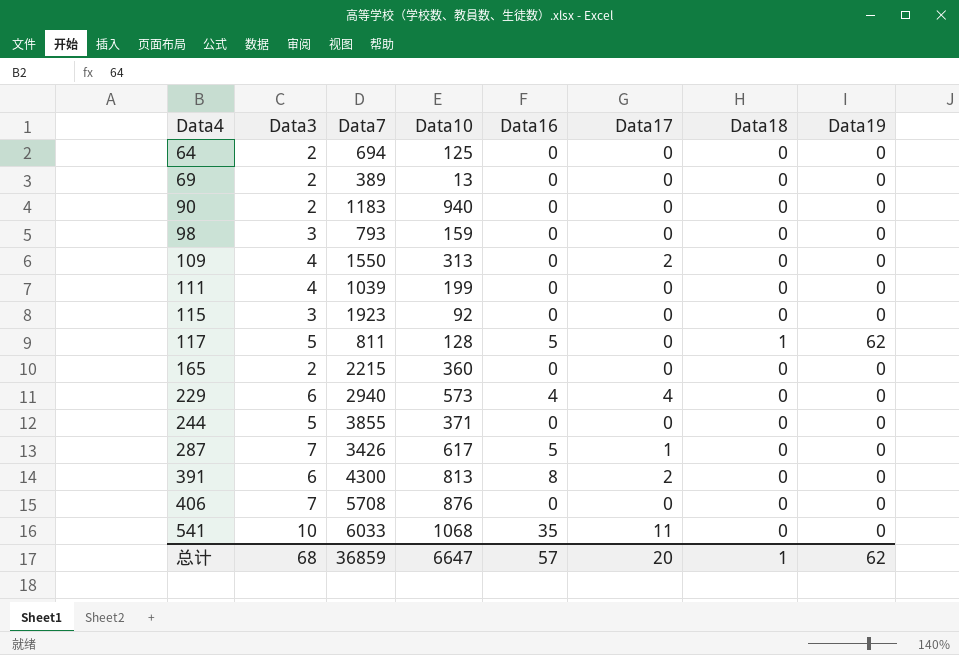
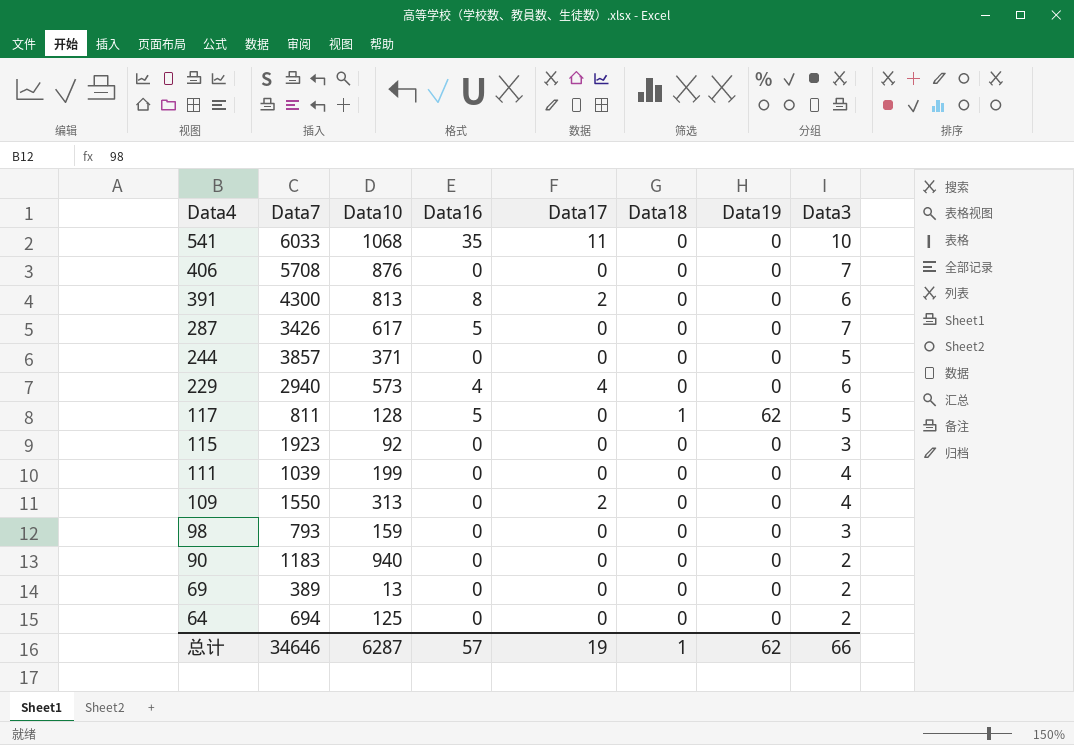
row order: Data4 ascending -> Data4 descending
column Data3 | position: 2 -> 8
row 165: 2 | 2215 | 360 | 0 | 0 | 0 | 0 -> none
287 | Data17: 1 -> 0
244 | Data7: 3855 -> 3857
总计 | Data7: 36859 -> 34646
总计 | Data10: 6647 -> 6287
总计 | Data17: 20 -> 19
总计 | Data3: 68 -> 66

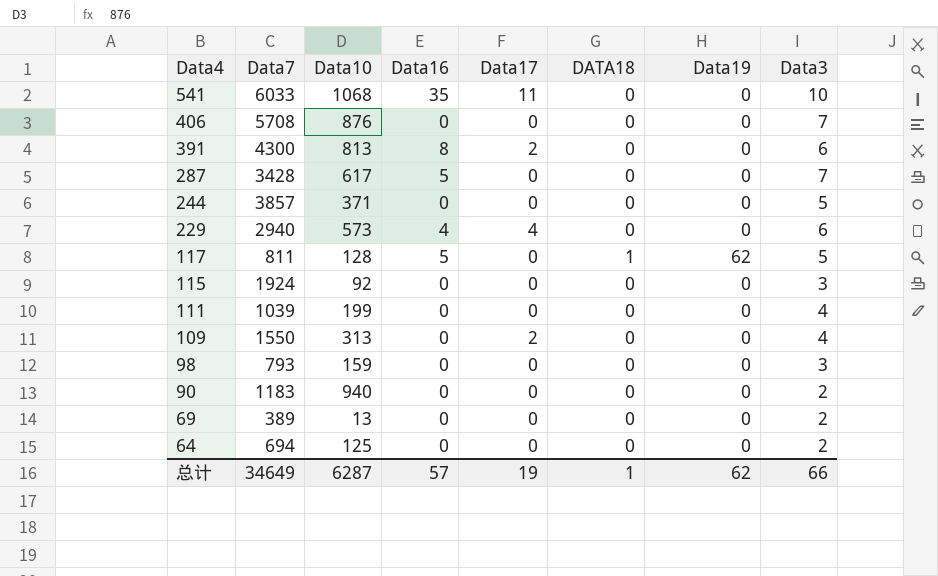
column name: Data18 -> DATA18
287 | Data7: 3426 -> 3428
115 | Data7: 1923 -> 1924
总计 | Data7: 34646 -> 34649

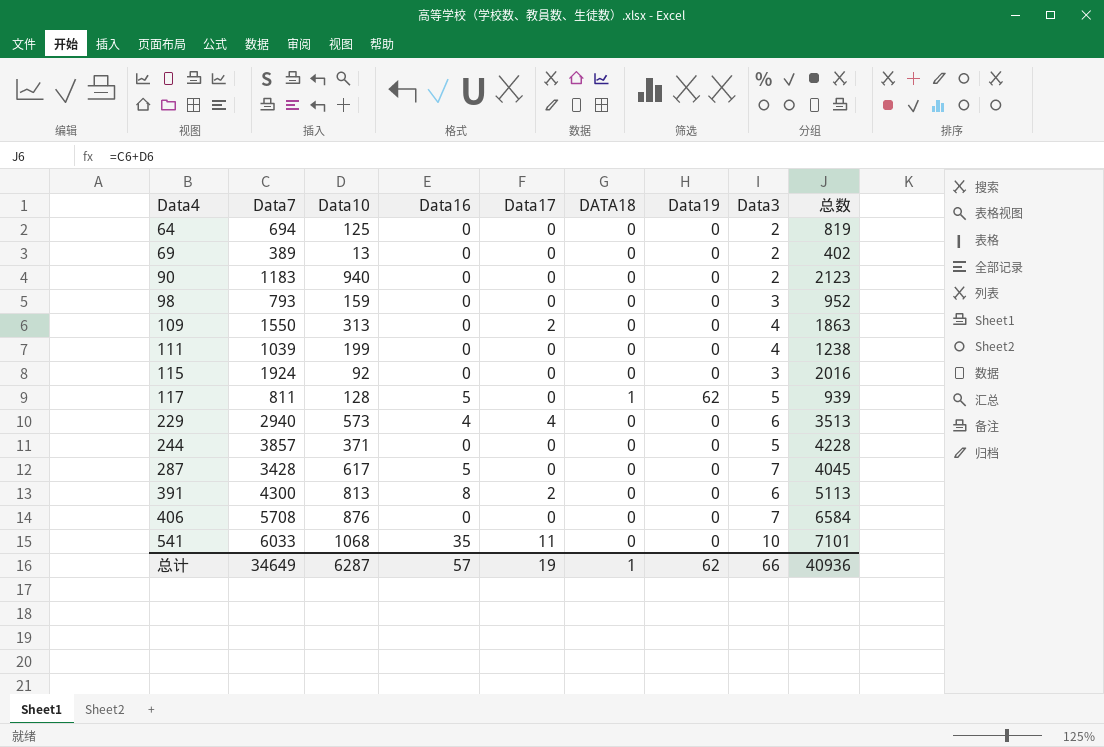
row order: Data4 descending -> Data4 ascending
column 总数 | formula: none -> [Data7] + [Data10]

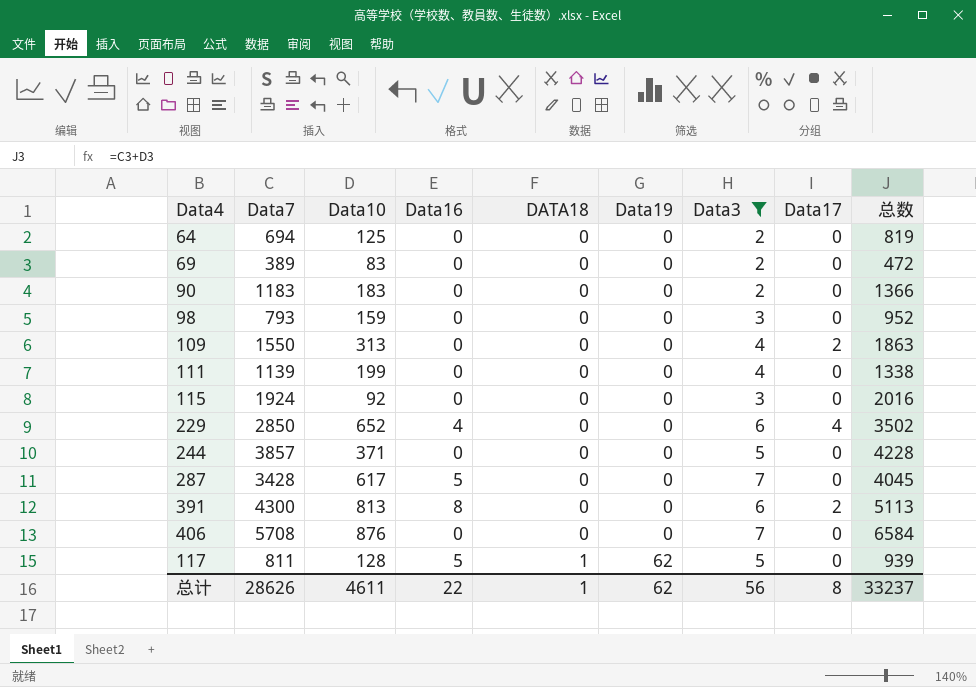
filter: none -> Data3 != 10
row order: Data4 ascending -> DATA18 ascending
column Data17 | position: 5 -> 8
69 | Data10: 13 -> 83
69 | 总数: 402 -> 472
90 | Data10: 940 -> 183
90 | 总数: 2123 -> 1366
111 | Data7: 1039 -> 1139
111 | 总数: 1238 -> 1338
229 | Data7: 2940 -> 2850
229 | Data10: 573 -> 652
229 | 总数: 3513 -> 3502
总计 | Data7: 34649 -> 28626
总计 | Data10: 6287 -> 4611
总计 | Data16: 57 -> 22
总计 | Data3: 66 -> 56
总计 | Data17: 19 -> 8
总计 | 总数: 40936 -> 33237

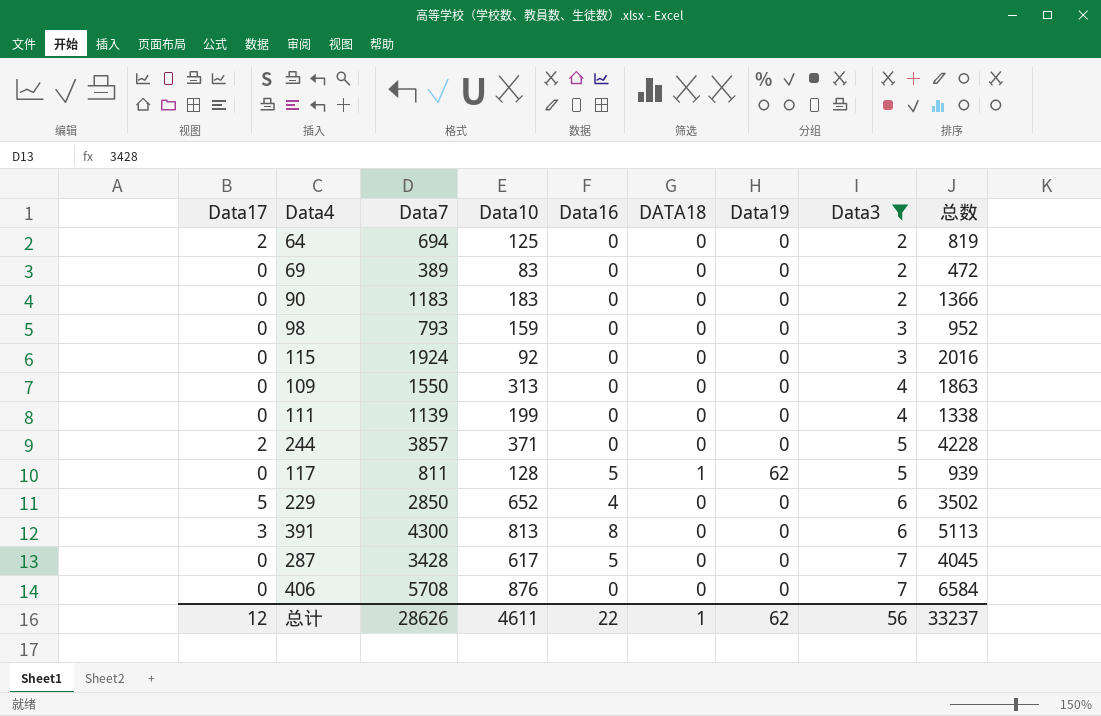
row order: DATA18 ascending -> Data3 ascending
column Data17 | position: 8 -> 1
64 | Data17: 0 -> 2
109 | Data17: 2 -> 0
244 | Data17: 0 -> 2
229 | Data17: 4 -> 5
391 | Data17: 2 -> 3
总计 | Data17: 8 -> 12

